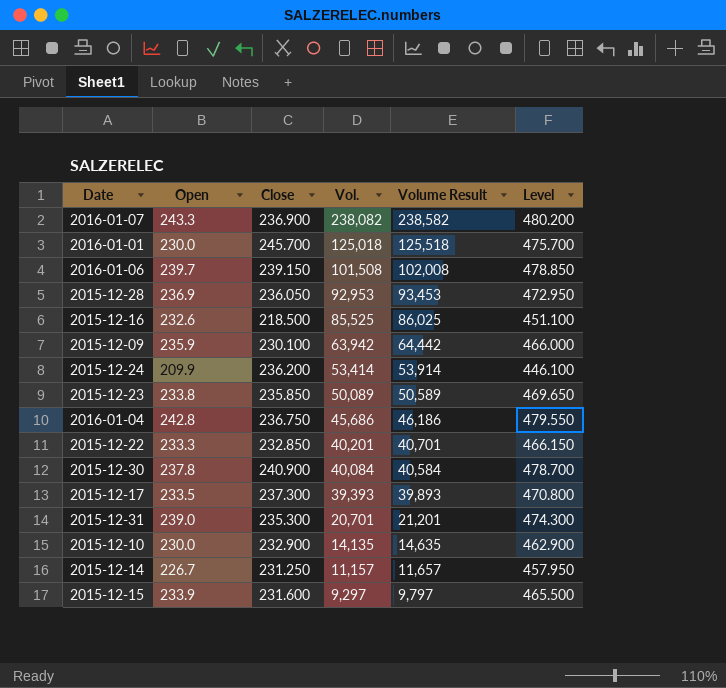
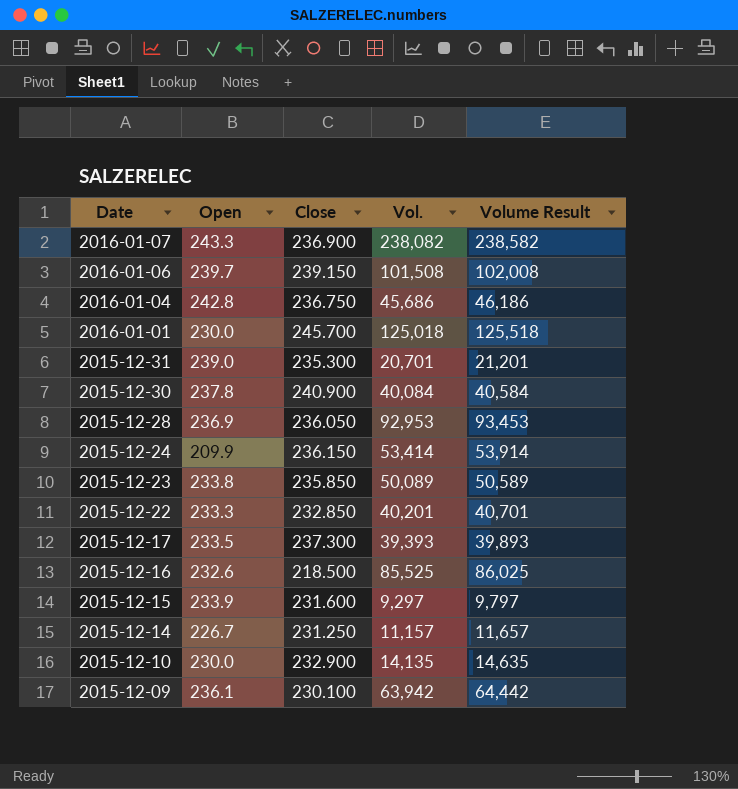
row order: Vol. descending -> Date descending
column Level | formula: [Open] + [Close] -> none
2015-12-24 | Close: 236.200 -> 236.150
2015-12-09 | Open: 235.9 -> 236.1

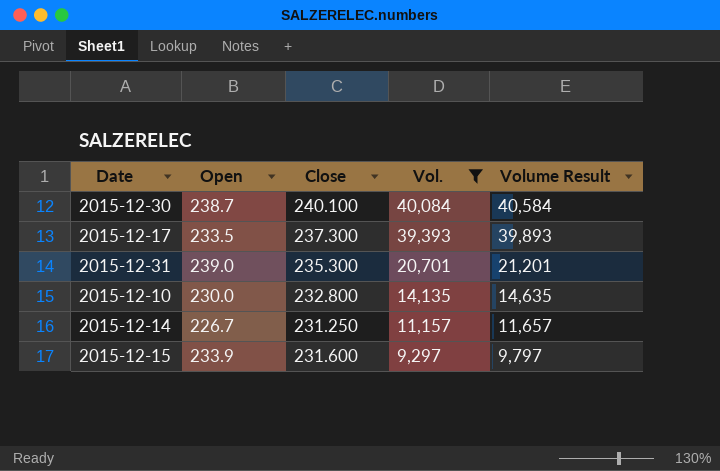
filter: none -> Vol. <= 40,084
row order: Date descending -> Vol. descending
2015-12-30 | Open: 237.8 -> 238.7
2015-12-30 | Close: 240.900 -> 240.100
2015-12-10 | Close: 232.900 -> 232.800

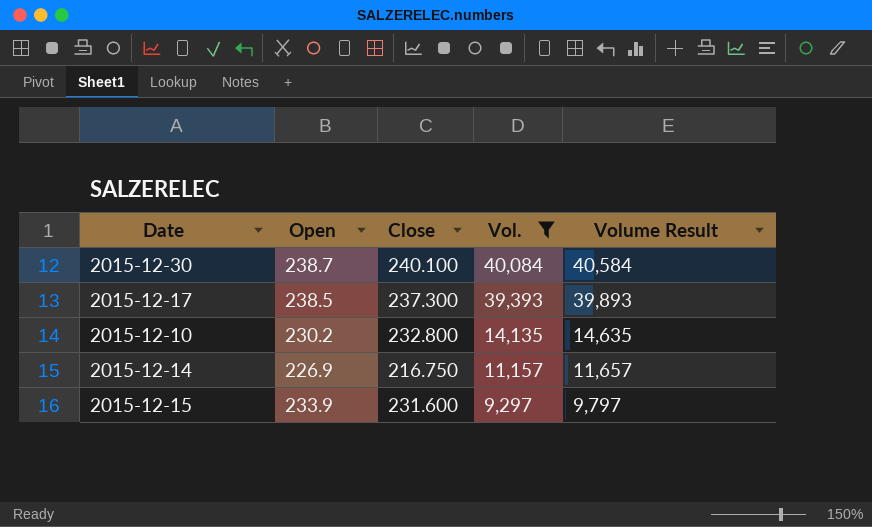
row 2015-12-31: 239.0 | 235.300 | 20,701 | 21,201 -> none
2015-12-17 | Open: 233.5 -> 238.5
2015-12-10 | Open: 230.0 -> 230.2
2015-12-14 | Open: 226.7 -> 226.9
2015-12-14 | Close: 231.250 -> 216.750

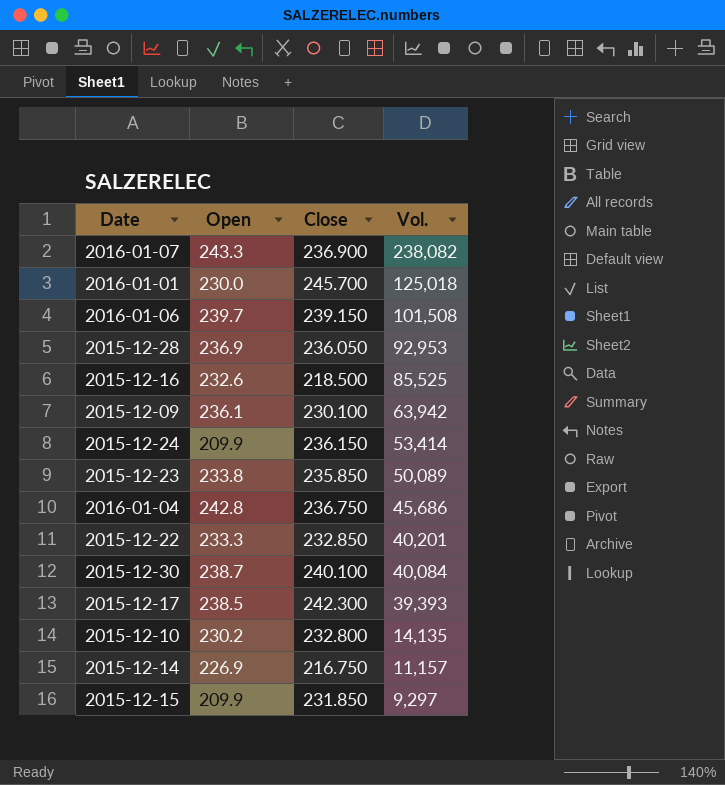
filter: Vol. <= 40,084 -> none
column Volume Result | formula: [Vol.] + 500 -> none
2015-12-17 | Close: 237.300 -> 242.300
2015-12-15 | Open: 233.9 -> 209.9
2015-12-15 | Close: 231.600 -> 231.850

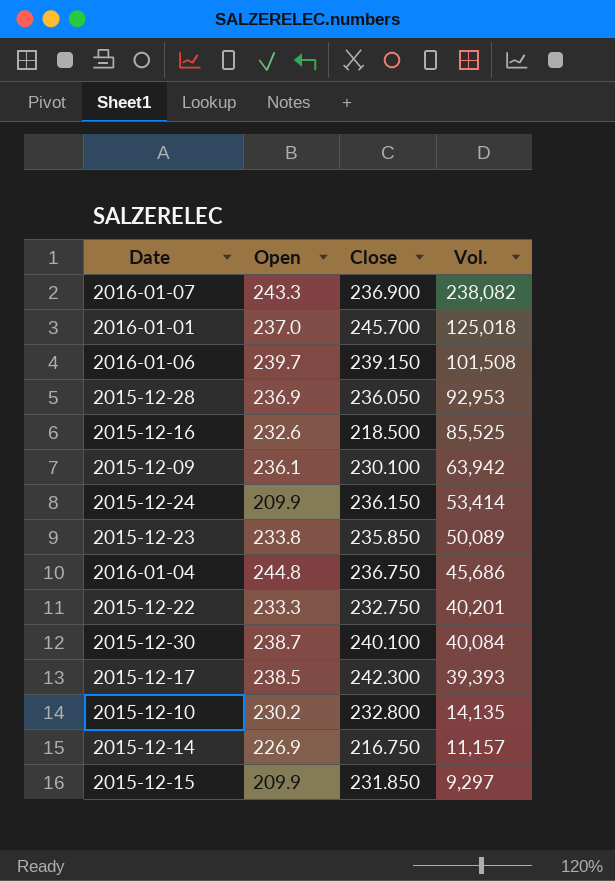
2016-01-01 | Open: 230.0 -> 237.0
2016-01-04 | Open: 242.8 -> 244.8
2015-12-22 | Close: 232.850 -> 232.750

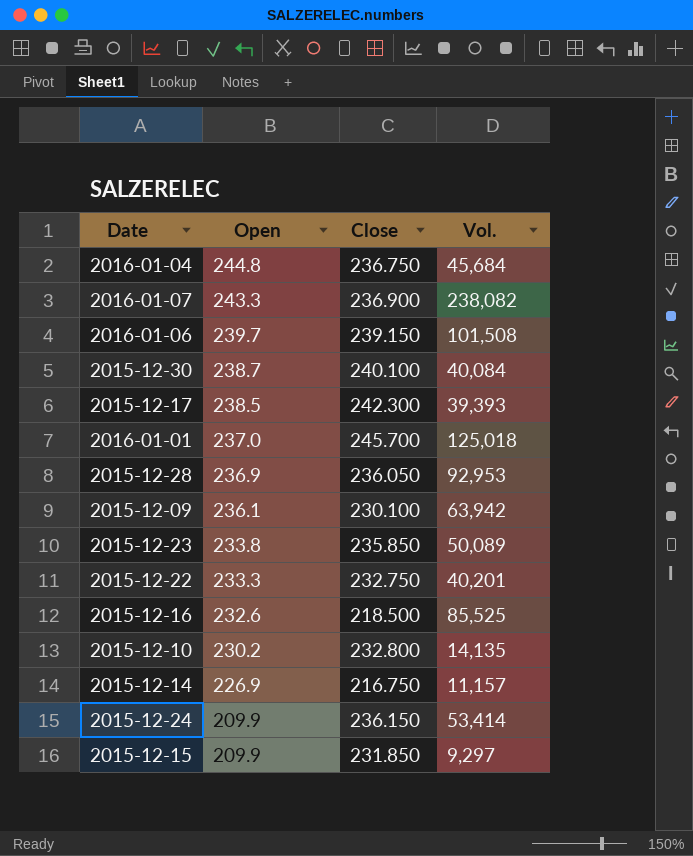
row order: Vol. descending -> Open descending
2016-01-04 | Vol.: 45,686 -> 45,684

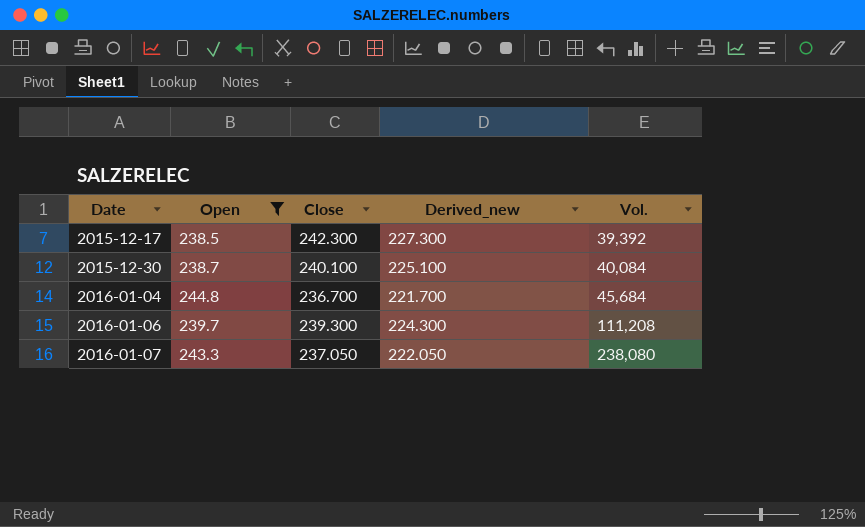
filter: none -> Open >= 238.5
row order: Open descending -> Date ascending
column Derived_new | formula: none -> [Close] - 15
2015-12-17 | Vol.: 39,393 -> 39,392
2016-01-04 | Close: 236.750 -> 236.700
2016-01-06 | Close: 239.150 -> 239.300
2016-01-06 | Vol.: 101,508 -> 111,208
2016-01-07 | Close: 236.900 -> 237.050
2016-01-07 | Vol.: 238,082 -> 238,080

